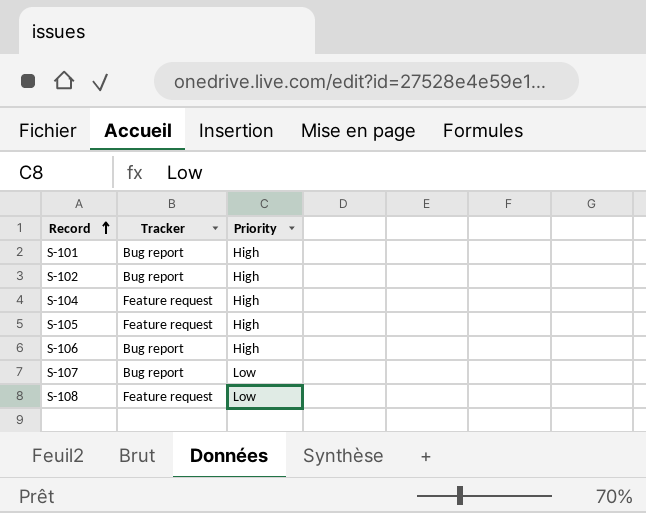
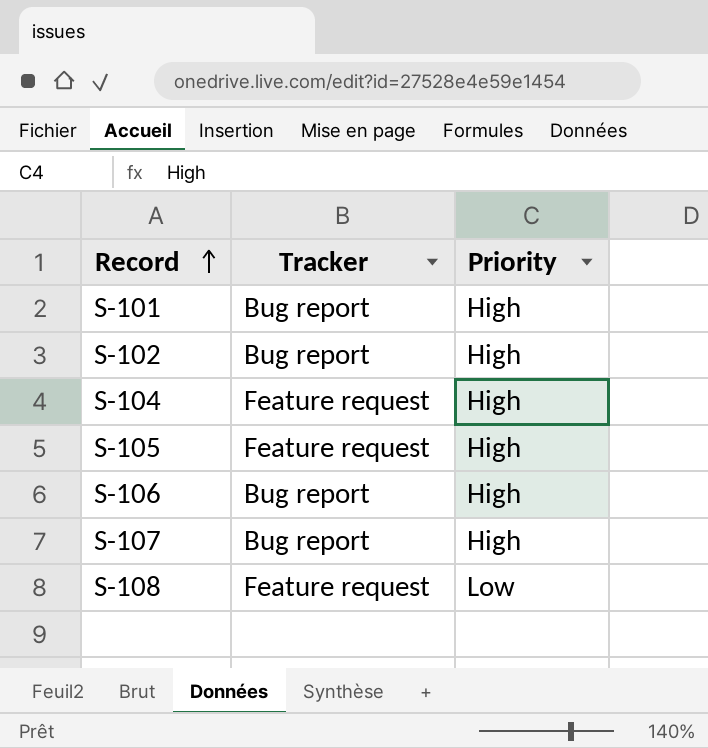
S-107 | Priority: Low -> High

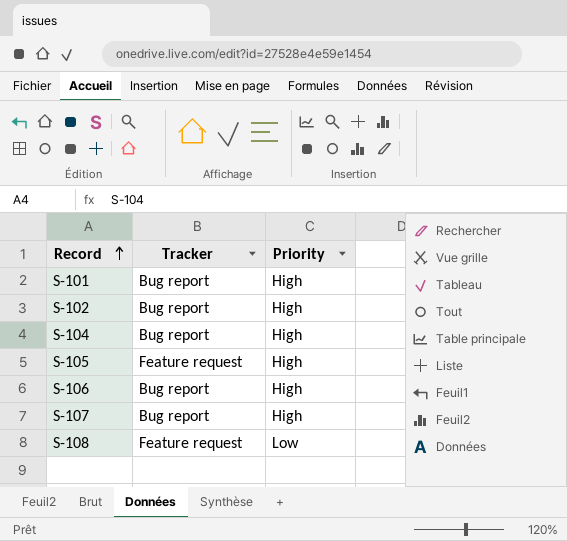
S-104 | Tracker: Feature request -> Bug report

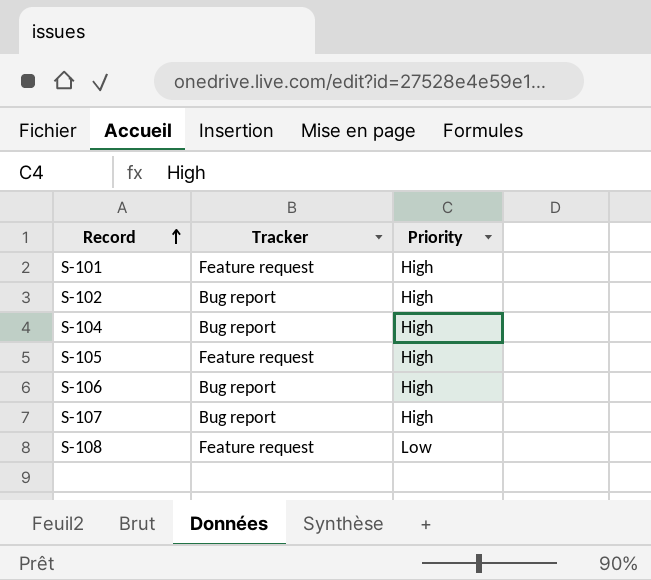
S-101 | Tracker: Bug report -> Feature request

